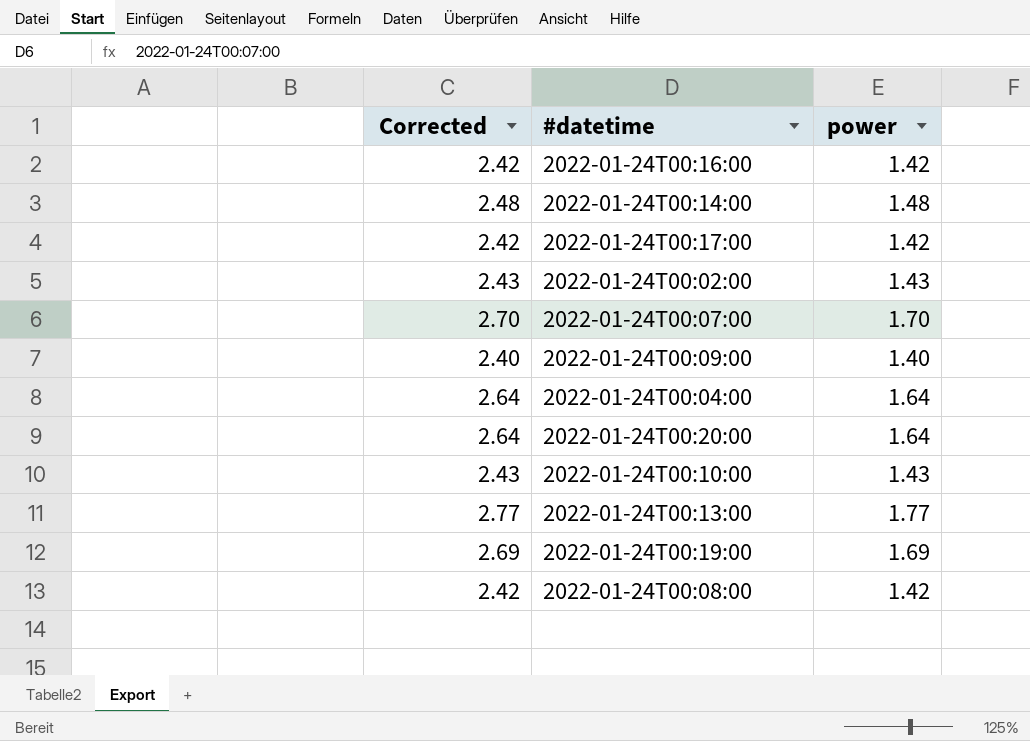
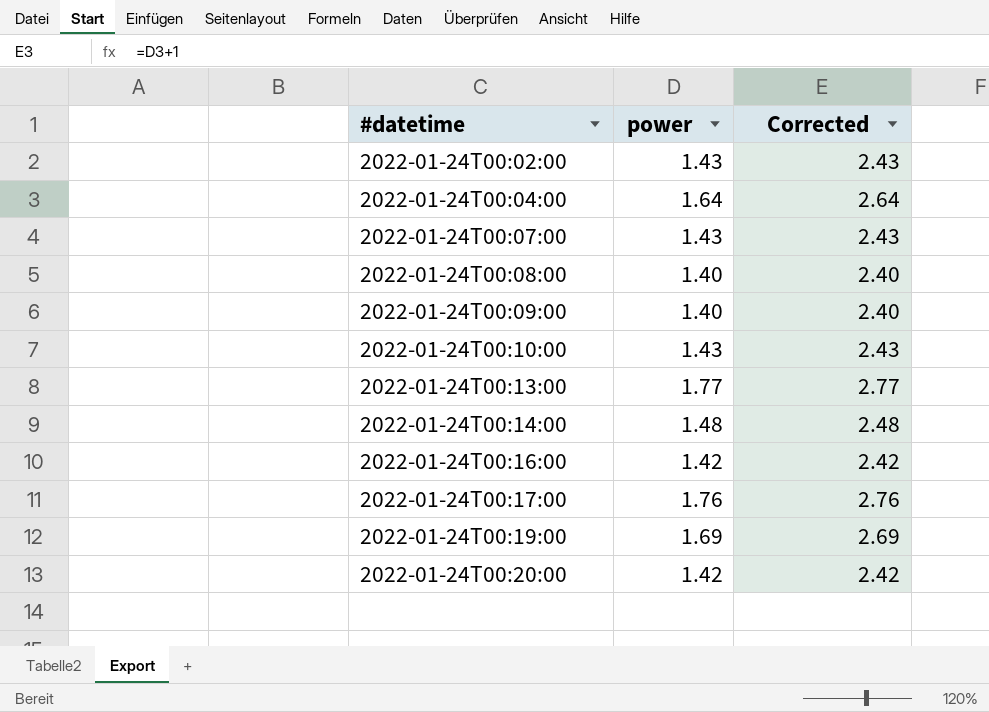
row order: none -> #datetime ascending
column Corrected | position: 1 -> 3
2022-01-24T00:07:00 | power: 1.70 -> 1.43
2022-01-24T00:07:00 | Corrected: 2.70 -> 2.43
2022-01-24T00:08:00 | power: 1.42 -> 1.40
2022-01-24T00:08:00 | Corrected: 2.42 -> 2.40
2022-01-24T00:17:00 | power: 1.42 -> 1.76
2022-01-24T00:17:00 | Corrected: 2.42 -> 2.76
2022-01-24T00:20:00 | power: 1.64 -> 1.42
2022-01-24T00:20:00 | Corrected: 2.64 -> 2.42

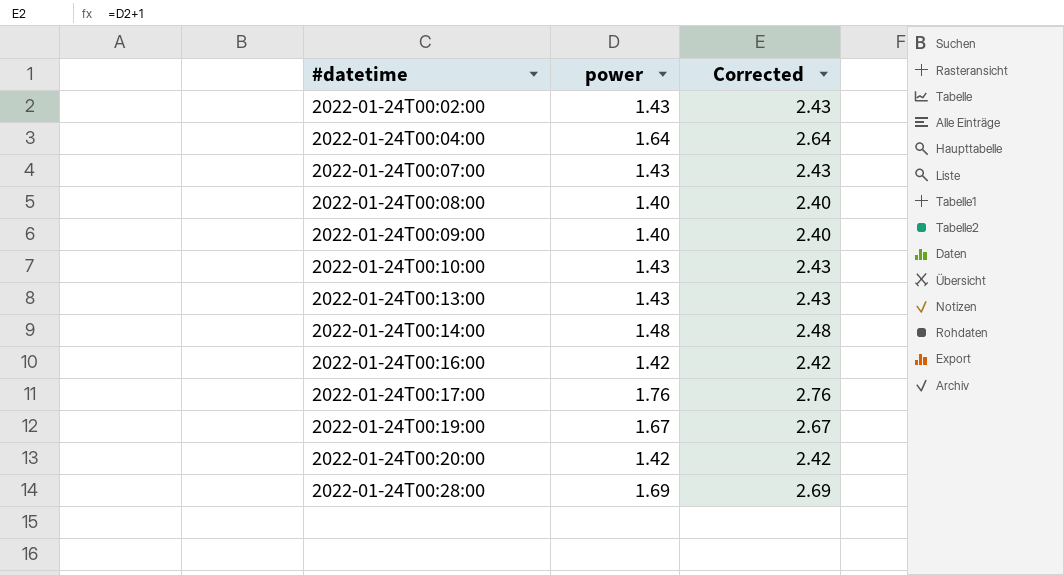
2022-01-24T00:13:00 | power: 1.77 -> 1.43
2022-01-24T00:13:00 | Corrected: 2.77 -> 2.43
2022-01-24T00:19:00 | power: 1.69 -> 1.67
2022-01-24T00:19:00 | Corrected: 2.69 -> 2.67
row 2022-01-24T00:28:00: none -> 1.69 | 2.69

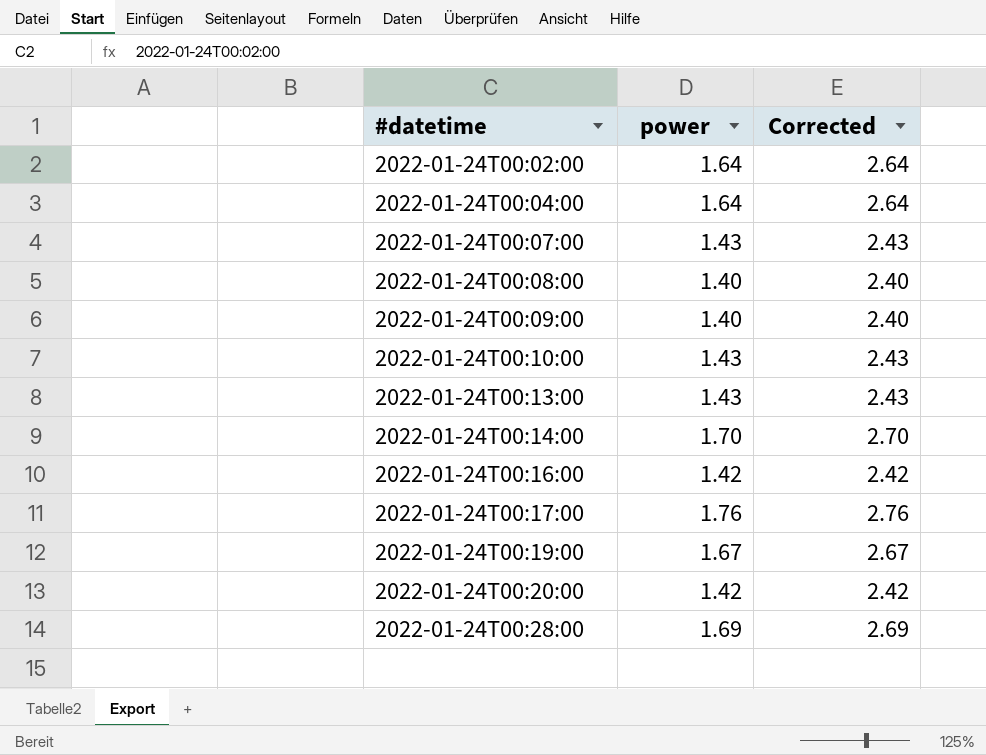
2022-01-24T00:02:00 | power: 1.43 -> 1.64
2022-01-24T00:02:00 | Corrected: 2.43 -> 2.64
2022-01-24T00:14:00 | power: 1.48 -> 1.70
2022-01-24T00:14:00 | Corrected: 2.48 -> 2.70

